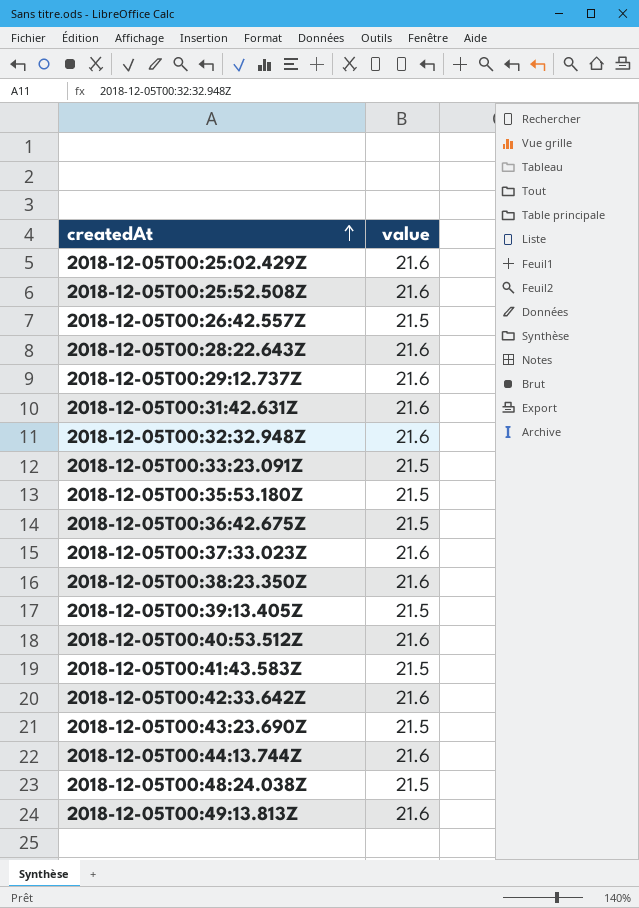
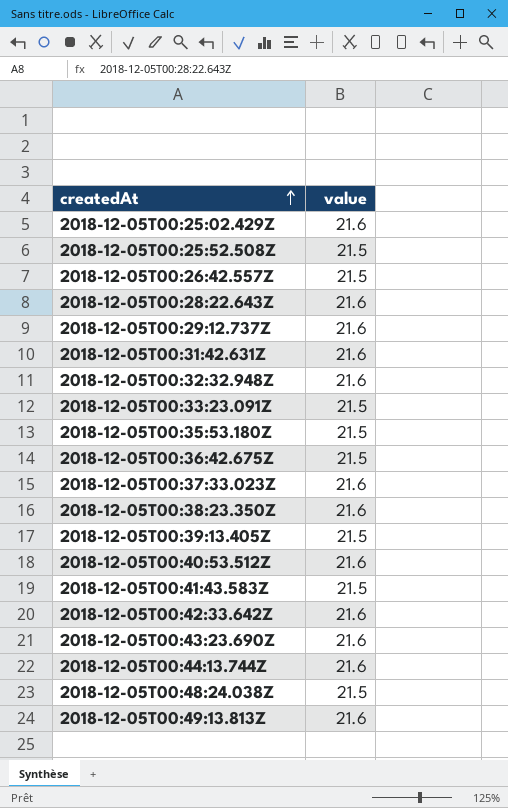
2018-12-05T00:25:52.508Z | value: 21.6 -> 21.5
2018-12-05T00:43:23.690Z | value: 21.5 -> 21.6

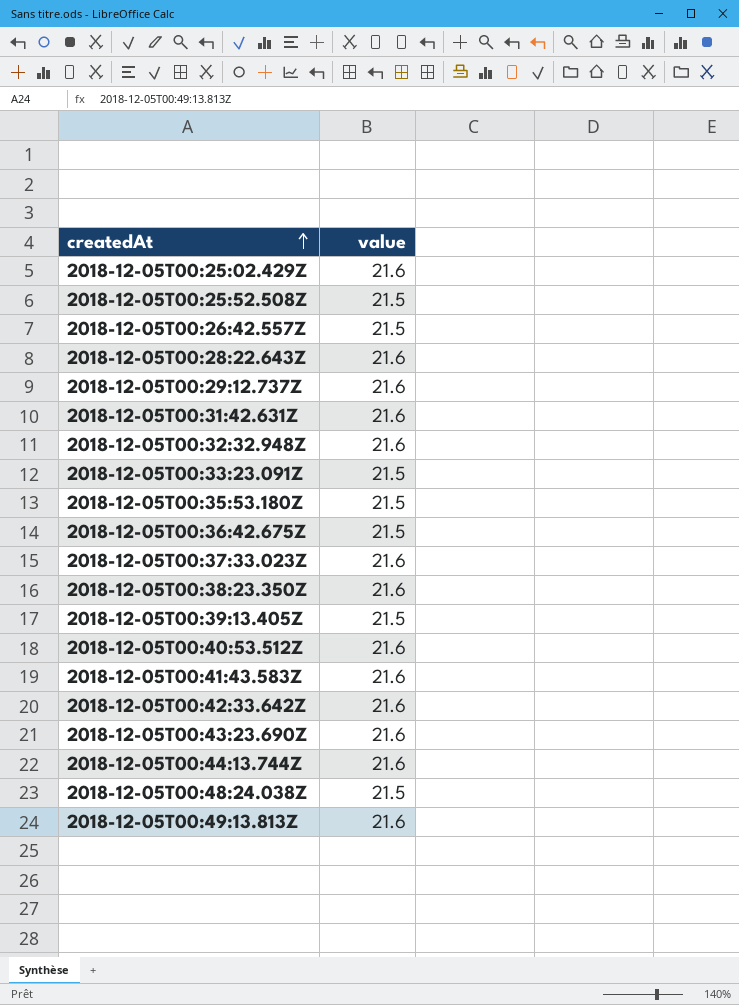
2018-12-05T00:41:43.583Z | value: 21.5 -> 21.6

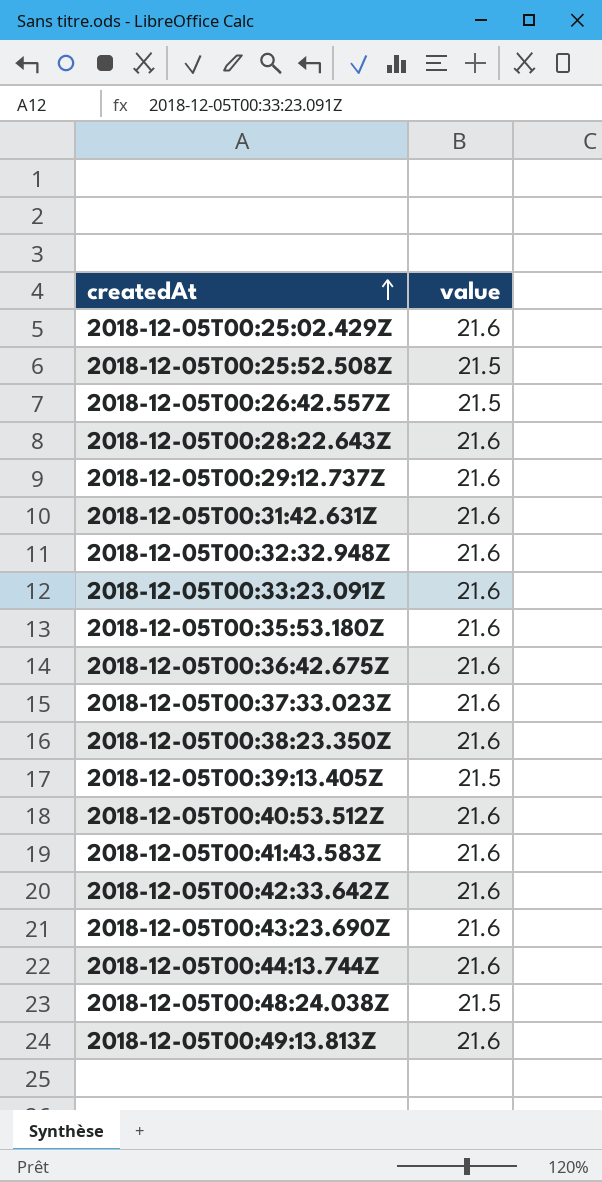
2018-12-05T00:33:23.091Z | value: 21.5 -> 21.6
2018-12-05T00:35:53.180Z | value: 21.5 -> 21.6
2018-12-05T00:36:42.675Z | value: 21.5 -> 21.6

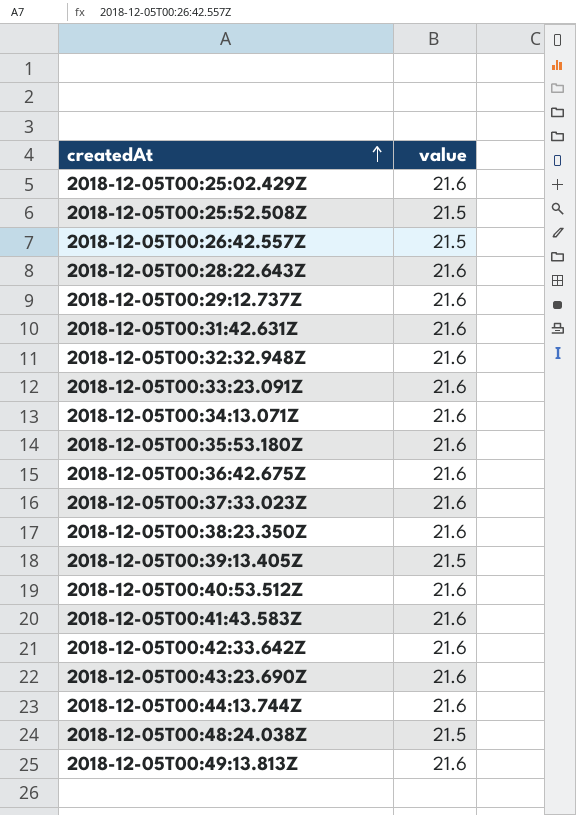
row 2018-12-05T00:34:13.071Z: none -> 21.6

